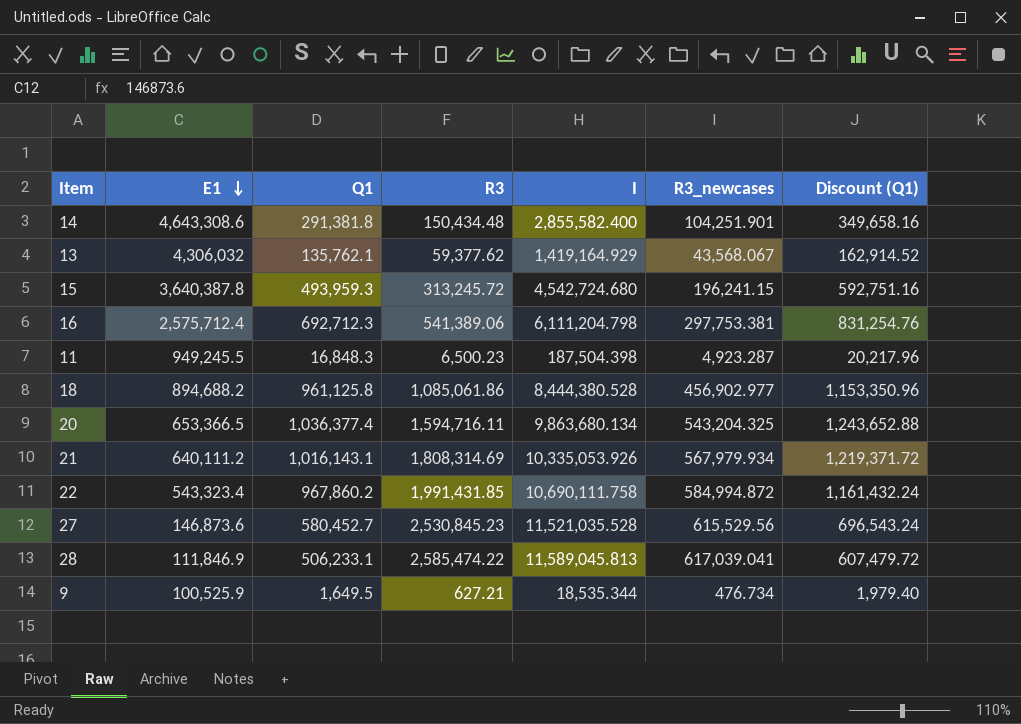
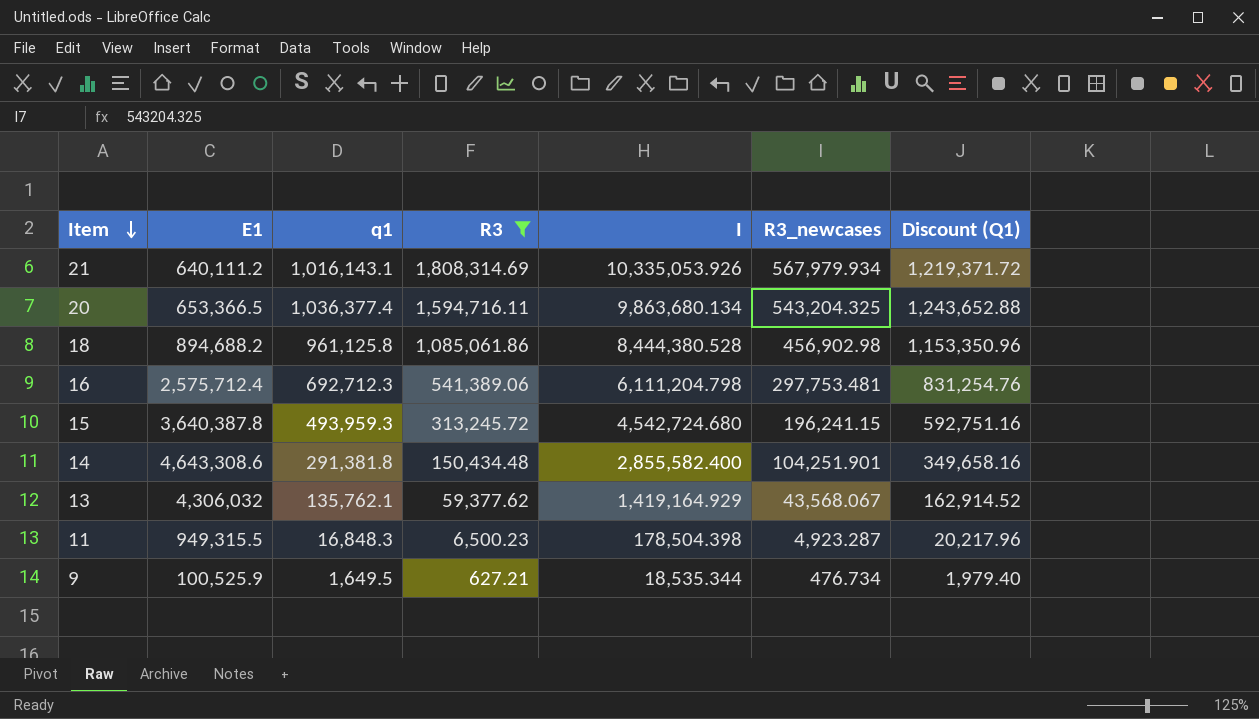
filter: none -> R3 <= 1,808,314.69
row order: E1 descending -> Item descending
column name: Q1 -> q1
18 | R3_newcases: 456,902.977 -> 456,902.98
16 | R3_newcases: 297,753.381 -> 297,753.481
11 | E1: 949,245.5 -> 949,315.5
11 | I: 187,504.398 -> 178,504.398

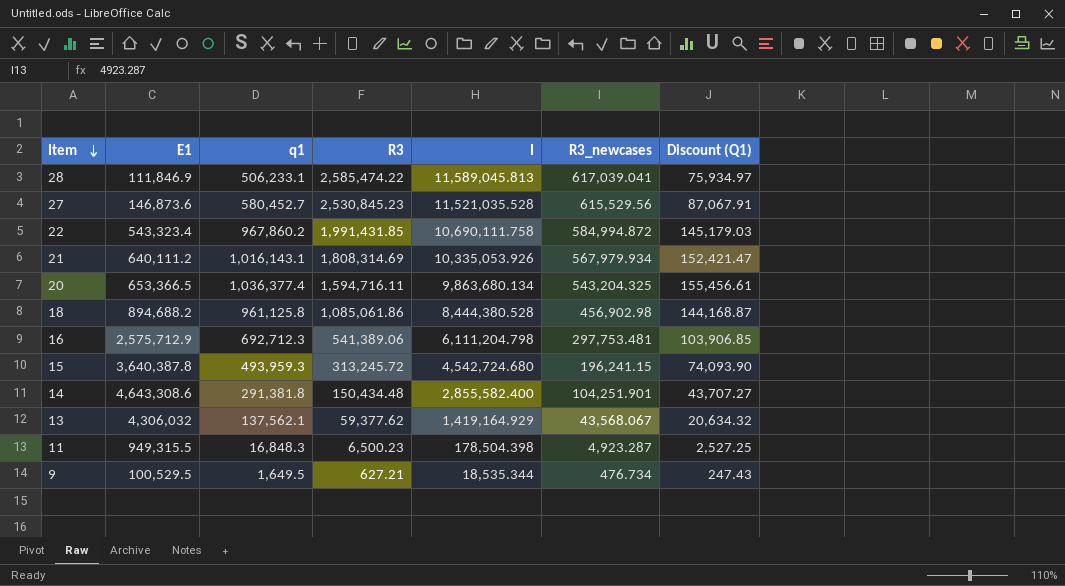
filter: R3 <= 1,808,314.69 -> none
column Discount (Q1) | formula: [q1] * 1.2 -> [q1] * 0.15
16 | E1: 2,575,712.4 -> 2,575,712.9
13 | q1: 135,762.1 -> 137,562.1
9 | E1: 100,525.9 -> 100,529.5

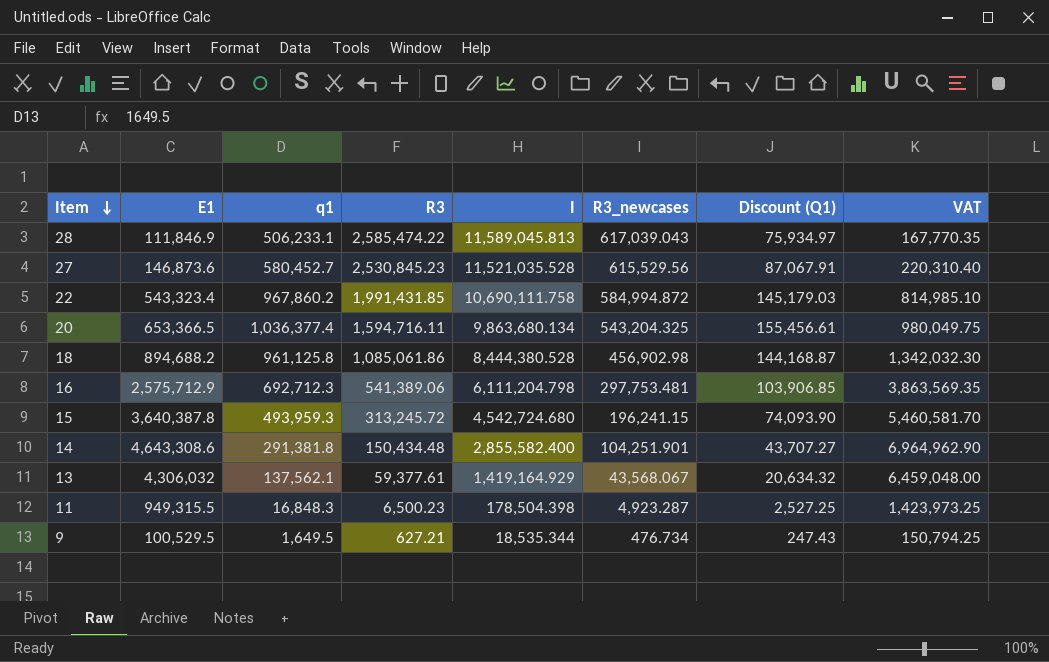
column VAT | formula: none -> [E1] * 1.5
row 21: 640,111.2 | 1,016,143.1 | 1,808,314.69 | 10,335,053.926 | 567,979.934 | 152,421.47 -> none
28 | R3_newcases: 617,039.041 -> 617,039.043
13 | R3: 59,377.62 -> 59,377.61

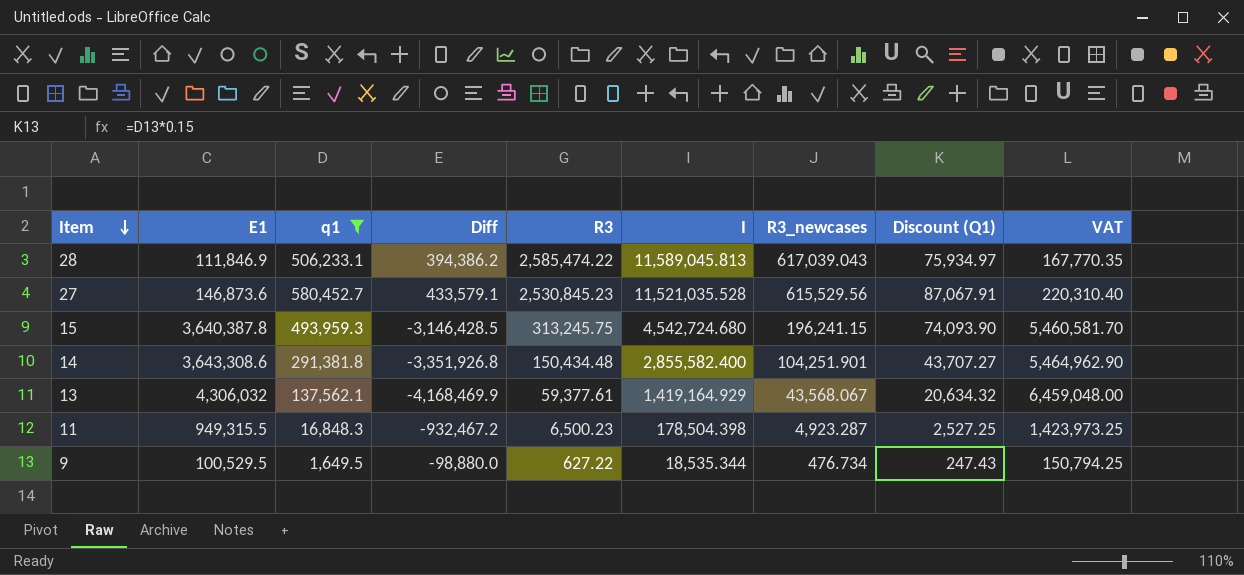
filter: none -> q1 <= 580,452.7
column Diff | formula: none -> [q1] - [E1]
15 | R3: 313,245.72 -> 313,245.75
14 | E1: 4,643,308.6 -> 3,643,308.6
14 | VAT: 6,964,962.90 -> 5,464,962.90
9 | R3: 627.21 -> 627.22

